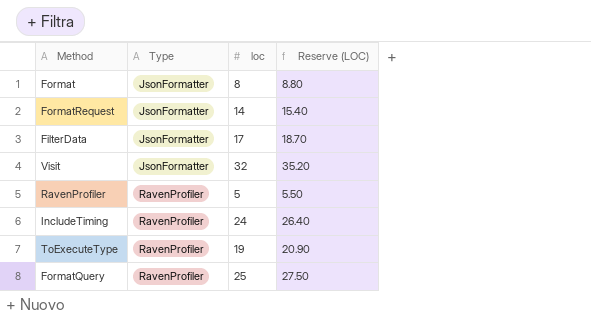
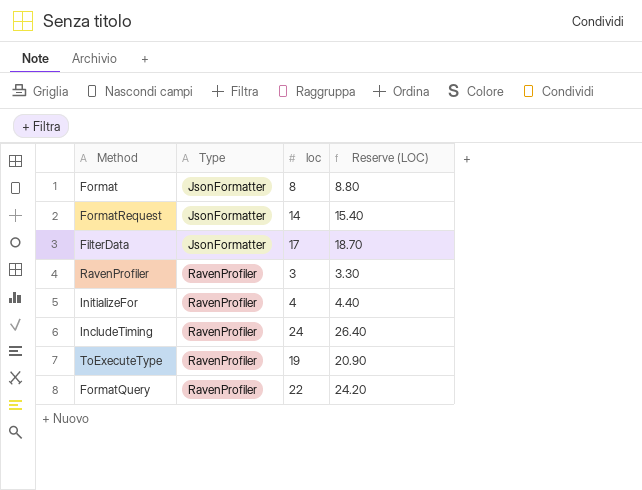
row Visit: JsonFormatter | 32 | 35.20 -> none
RavenProfiler | loc: 5 -> 3
RavenProfiler | Reserve (LOC): 5.50 -> 3.30
row InitializeFor: none -> RavenProfiler | 4 | 4.40
FormatQuery | loc: 25 -> 22
FormatQuery | Reserve (LOC): 27.50 -> 24.20

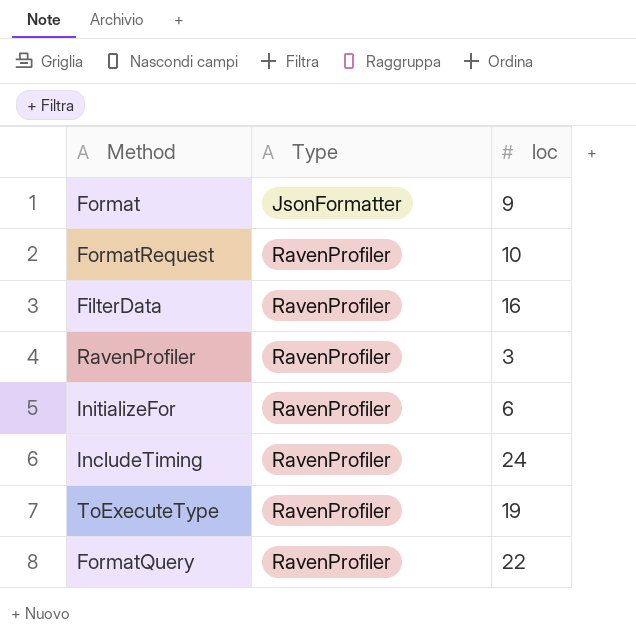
column Reserve (LOC) | formula: [loc] * 1.1 -> none
Format | loc: 8 -> 9
FormatRequest | Type: JsonFormatter -> RavenProfiler
FormatRequest | loc: 14 -> 10
FilterData | Type: JsonFormatter -> RavenProfiler
FilterData | loc: 17 -> 16
InitializeFor | loc: 4 -> 6

